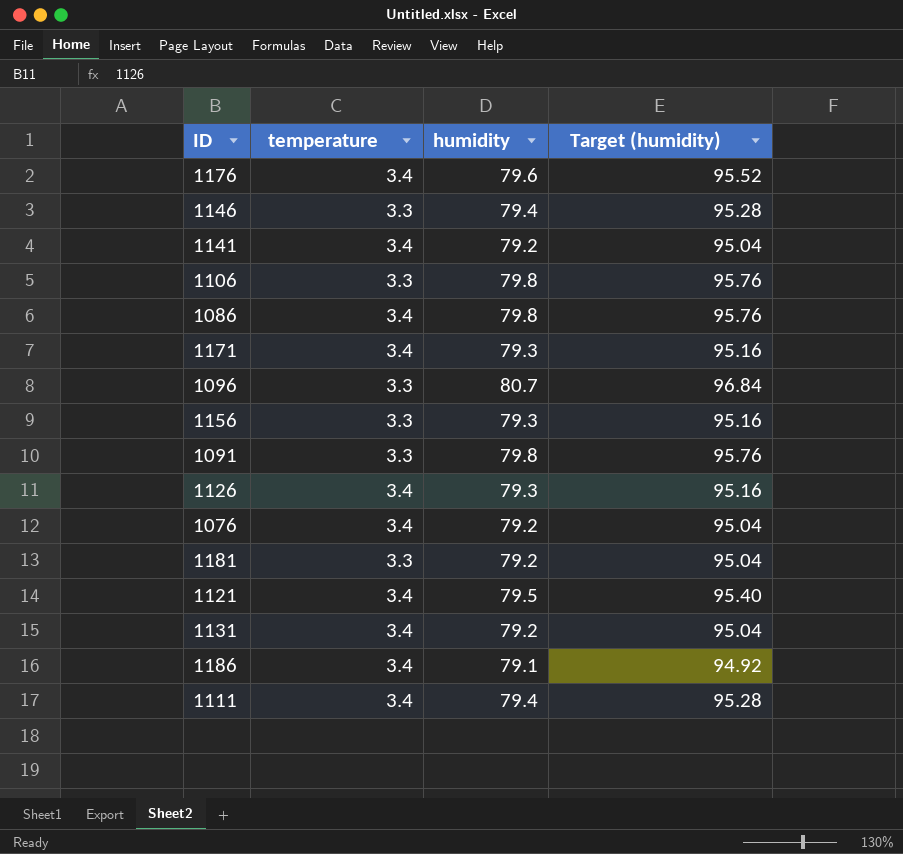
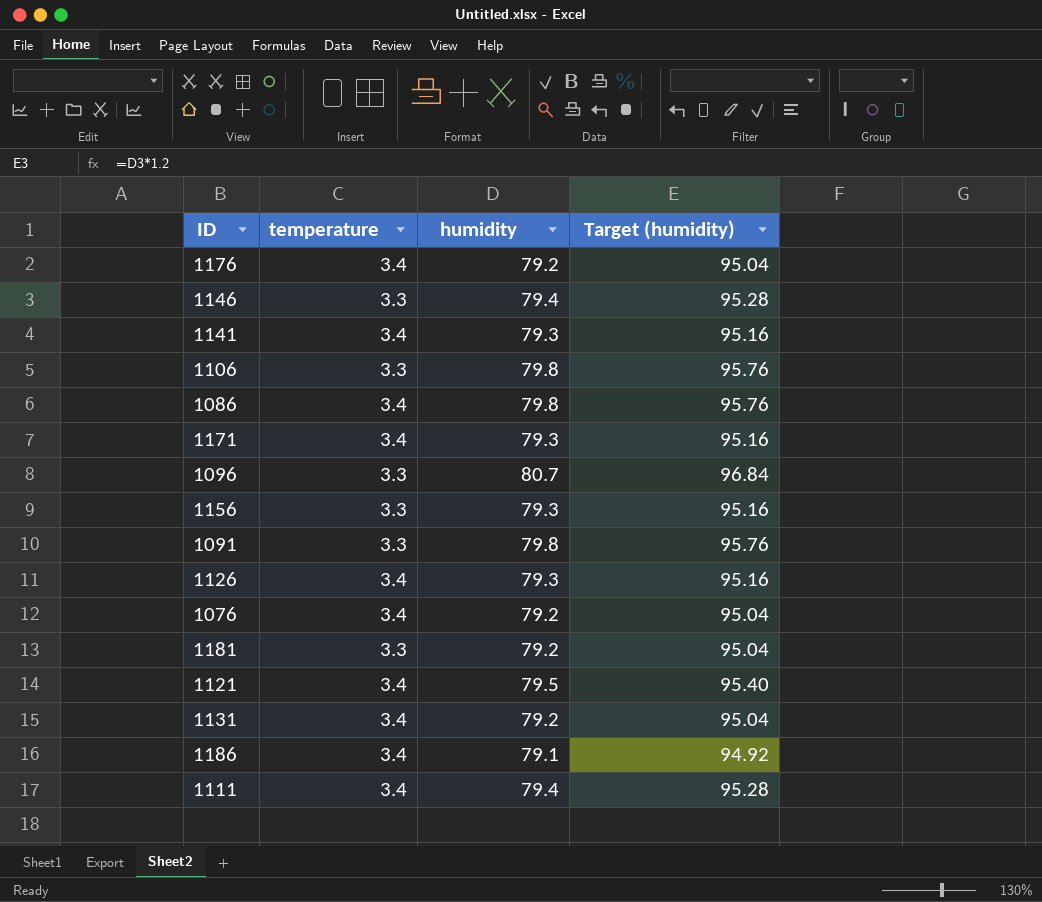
1176 | humidity: 79.6 -> 79.2
1176 | Target (humidity): 95.52 -> 95.04
1141 | humidity: 79.2 -> 79.3
1141 | Target (humidity): 95.04 -> 95.16

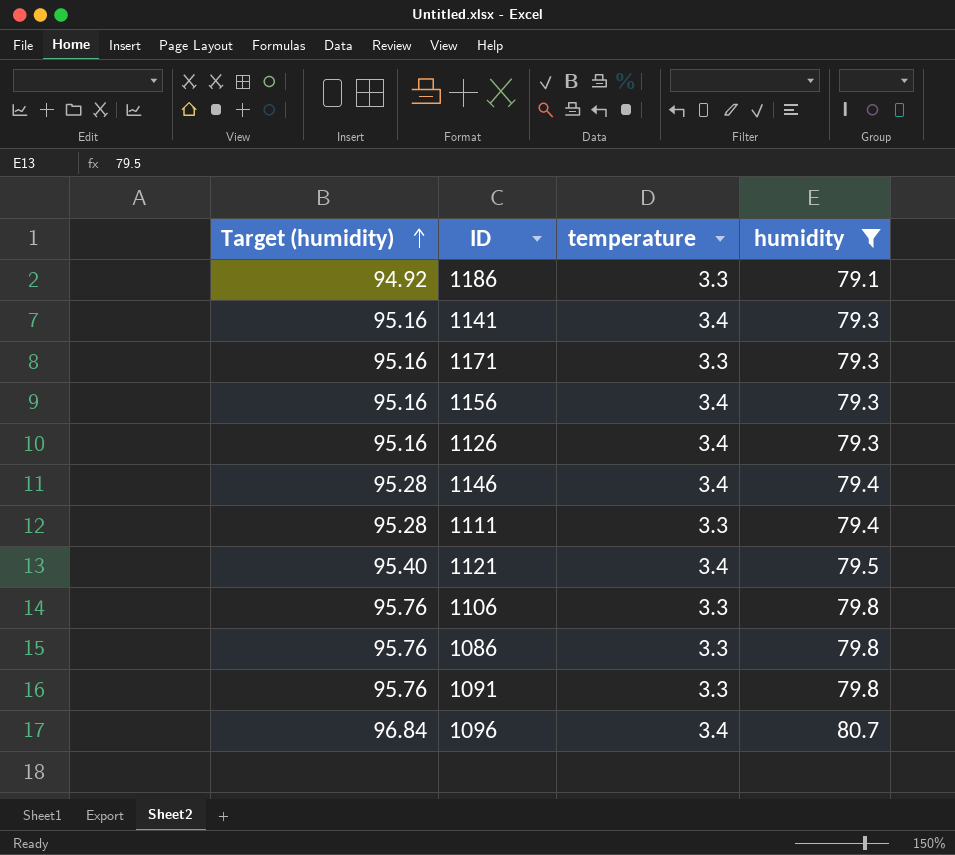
filter: none -> humidity != 79.2
row order: none -> Target (humidity) ascending
column Target (humidity) | position: 4 -> 1
1186 | temperature: 3.4 -> 3.3
1171 | temperature: 3.4 -> 3.3
1156 | temperature: 3.3 -> 3.4
1146 | temperature: 3.3 -> 3.4
1111 | temperature: 3.4 -> 3.3
1086 | temperature: 3.4 -> 3.3
1096 | temperature: 3.3 -> 3.4

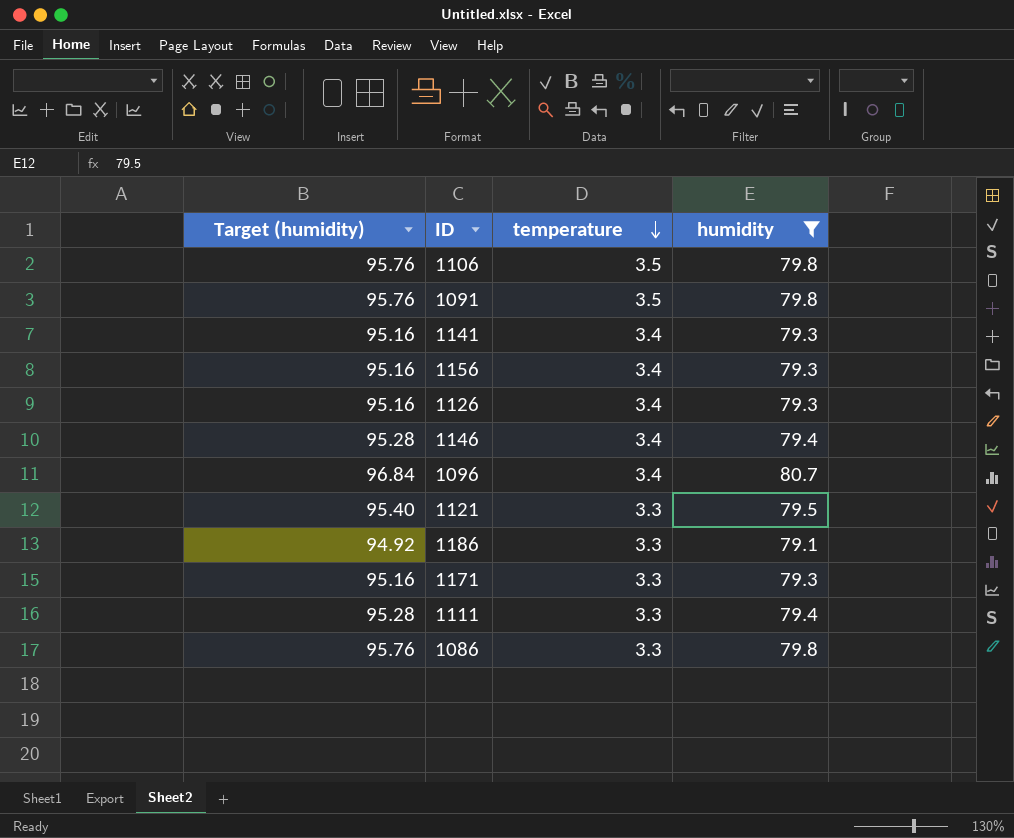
row order: Target (humidity) ascending -> temperature descending
1106 | temperature: 3.3 -> 3.5
1091 | temperature: 3.3 -> 3.5
1121 | temperature: 3.4 -> 3.3

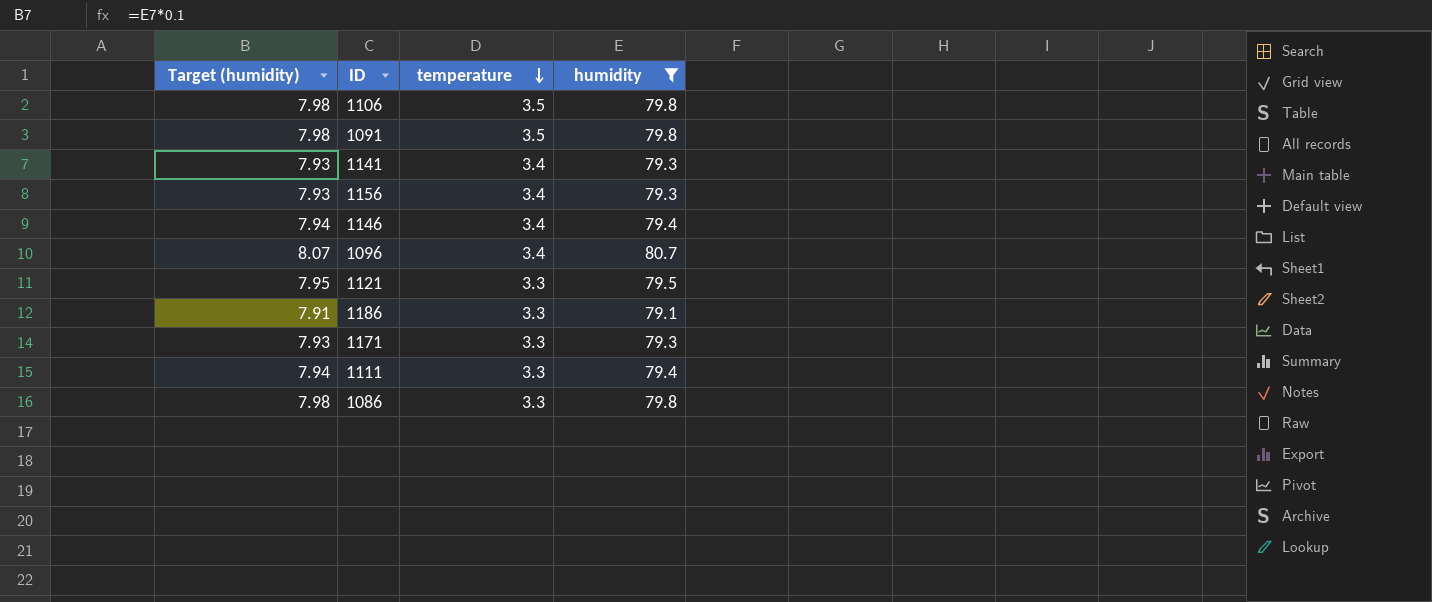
column Target (humidity) | formula: [humidity] * 1.2 -> [humidity] * 0.1
row 1126: 95.16 | 3.4 | 79.3 -> none

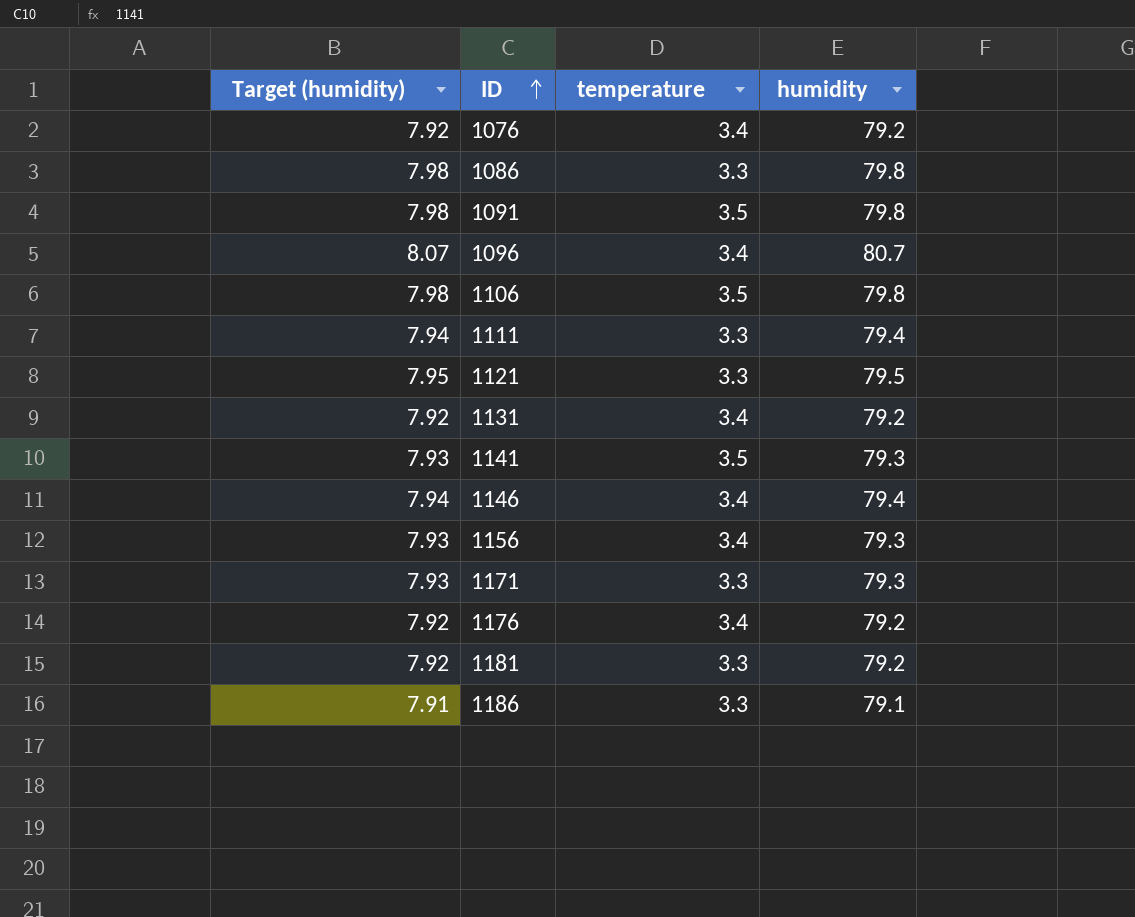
filter: humidity != 79.2 -> none
row order: temperature descending -> ID ascending
1141 | temperature: 3.4 -> 3.5

